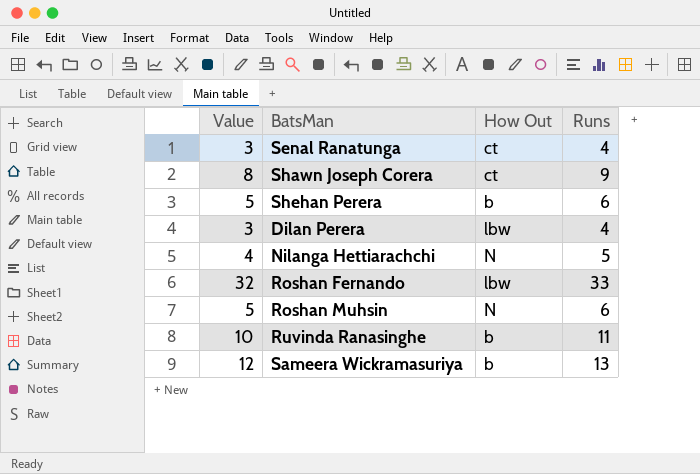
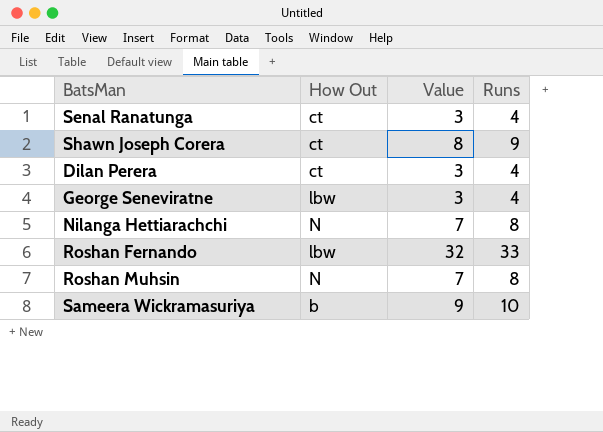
column Value | position: 1 -> 3
row Shehan Perera: 5 | b | 6 -> none
row Ruvinda Ranasinghe: 10 | b | 11 -> none
Dilan Perera | How Out: lbw -> ct
row George Seneviratne: none -> lbw | 3 | 4
Nilanga Hettiarachchi | Value: 4 -> 7
Nilanga Hettiarachchi | Runs: 5 -> 8
Roshan Muhsin | Value: 5 -> 7
Roshan Muhsin | Runs: 6 -> 8
Sameera Wickramasuriya | Value: 12 -> 9
Sameera Wickramasuriya | Runs: 13 -> 10

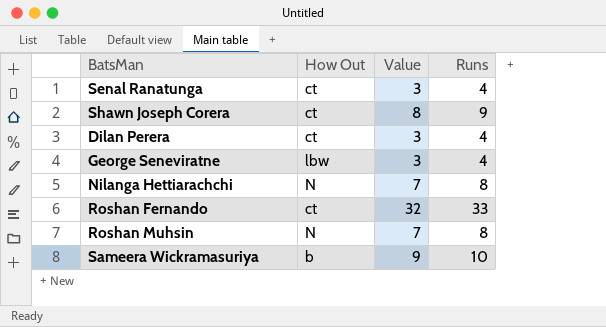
Roshan Fernando | How Out: lbw -> ct

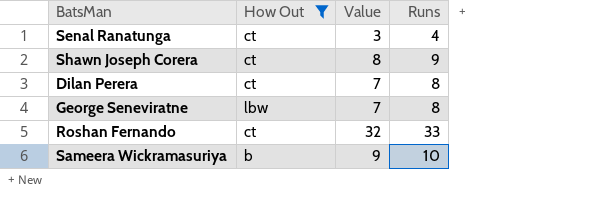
filter: none -> How Out != N
Dilan Perera | Value: 3 -> 7
Dilan Perera | Runs: 4 -> 8
George Seneviratne | Value: 3 -> 7
George Seneviratne | Runs: 4 -> 8

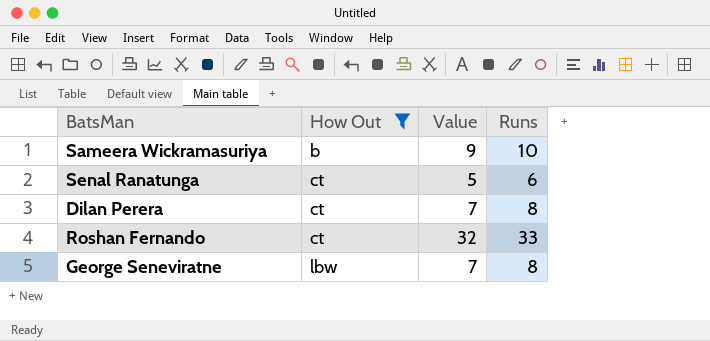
row order: none -> How Out ascending
row Shawn Joseph Corera: ct | 8 | 9 -> none
Senal Ranatunga | Value: 3 -> 5
Senal Ranatunga | Runs: 4 -> 6

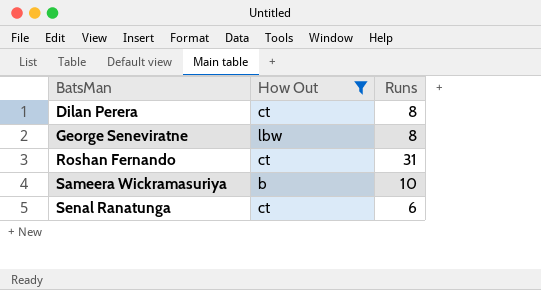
row order: How Out ascending -> BatsMan ascending
column Value | formula: [Runs] - 1 -> none
Roshan Fernando | Runs: 33 -> 31

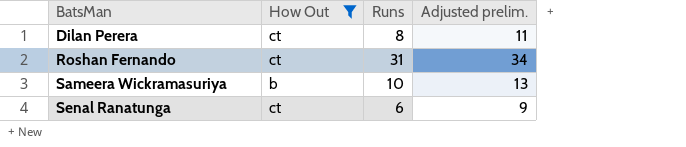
column Adjusted prelim. | formula: none -> [Runs] + 3
row George Seneviratne: lbw | 8 -> none

